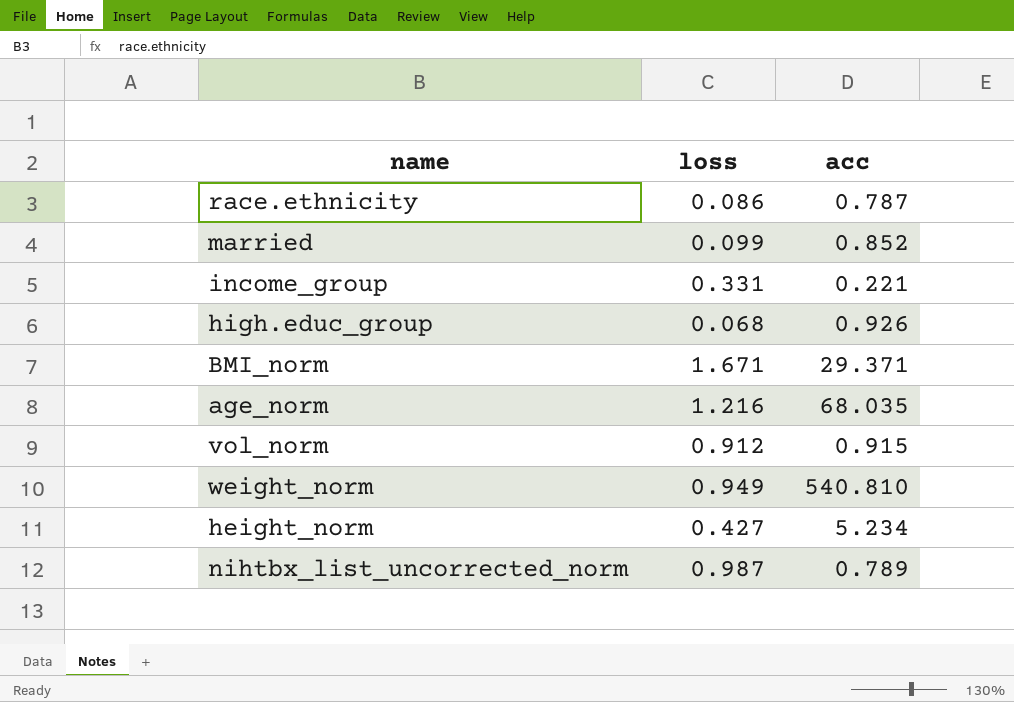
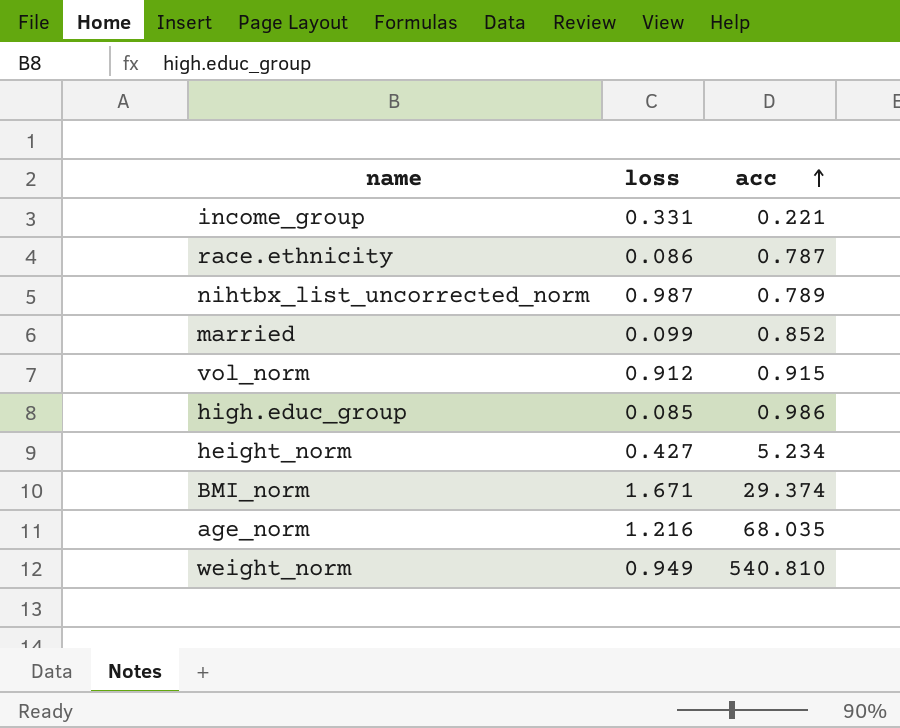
row order: none -> acc ascending
high.educ_group | loss: 0.068 -> 0.085
high.educ_group | acc: 0.926 -> 0.986
BMI_norm | acc: 29.371 -> 29.374

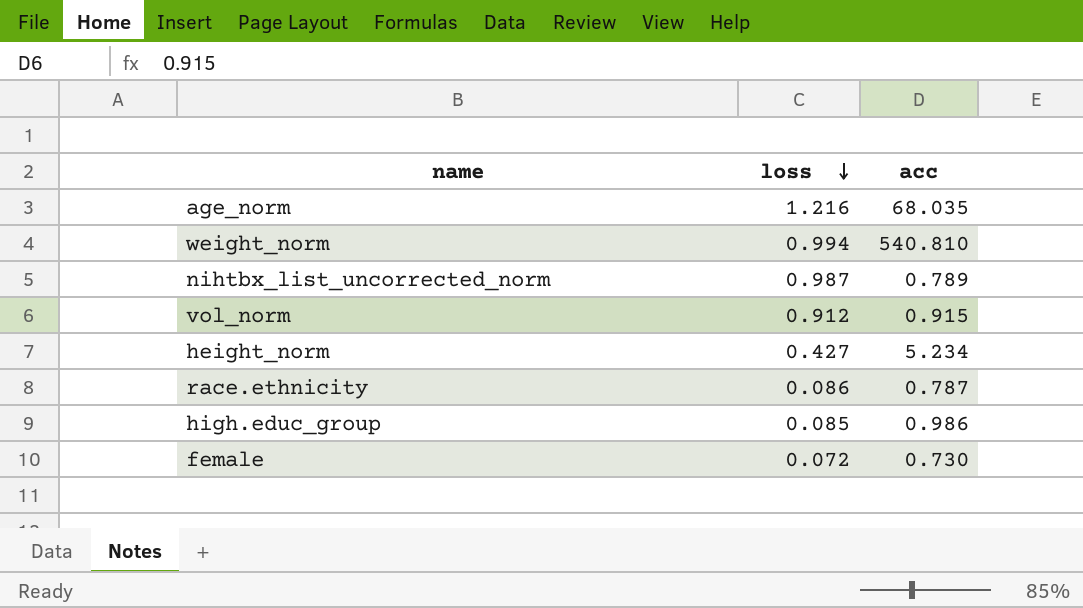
row order: acc ascending -> loss descending
row income_group: 0.331 | 0.221 -> none
row married: 0.099 | 0.852 -> none
row BMI_norm: 1.671 | 29.374 -> none
weight_norm | loss: 0.949 -> 0.994
row female: none -> 0.072 | 0.730

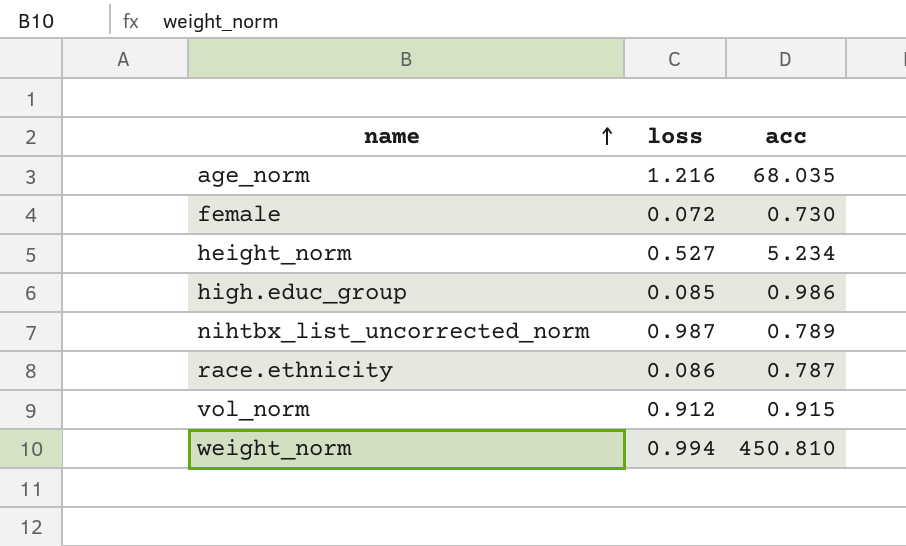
row order: loss descending -> name ascending
height_norm | loss: 0.427 -> 0.527
weight_norm | acc: 540.810 -> 450.810

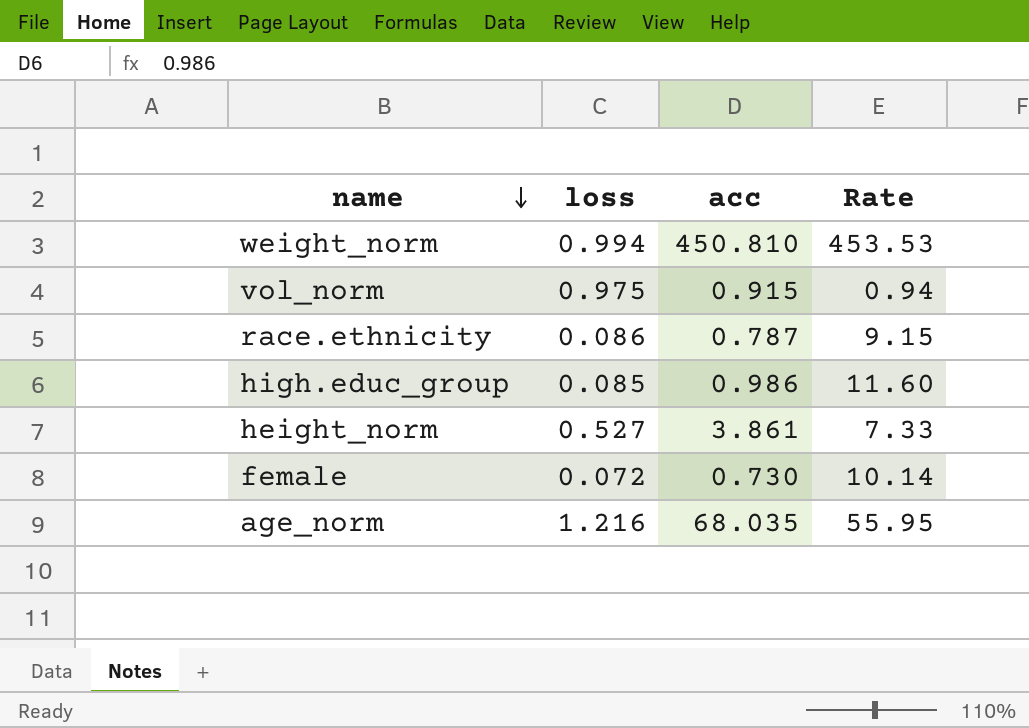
row order: name ascending -> name descending
column Rate | formula: none -> [acc] / [loss]
row nihtbx_list_uncorrected_norm: 0.987 | 0.789 -> none
vol_norm | loss: 0.912 -> 0.975
height_norm | acc: 5.234 -> 3.861

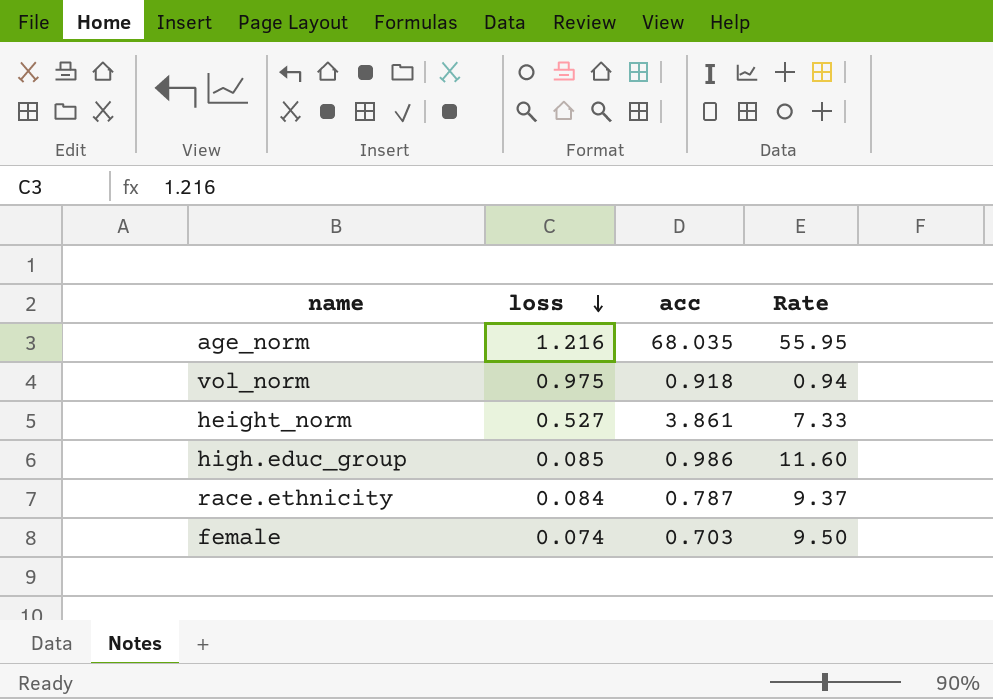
row order: name descending -> loss descending
row weight_norm: 0.994 | 450.810 | 453.53 -> none
vol_norm | acc: 0.915 -> 0.918
race.ethnicity | loss: 0.086 -> 0.084
race.ethnicity | Rate: 9.15 -> 9.37
female | loss: 0.072 -> 0.074
female | acc: 0.730 -> 0.703
female | Rate: 10.14 -> 9.50

